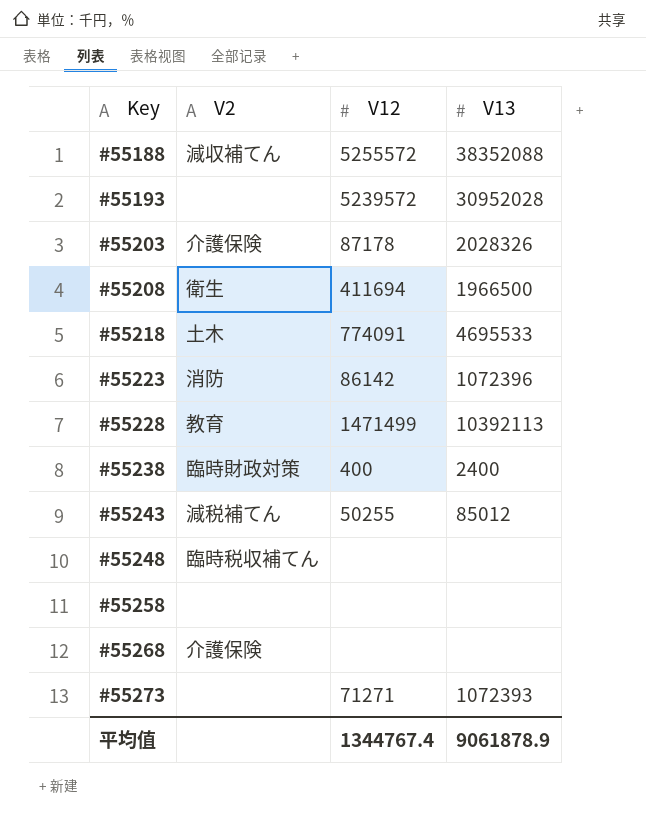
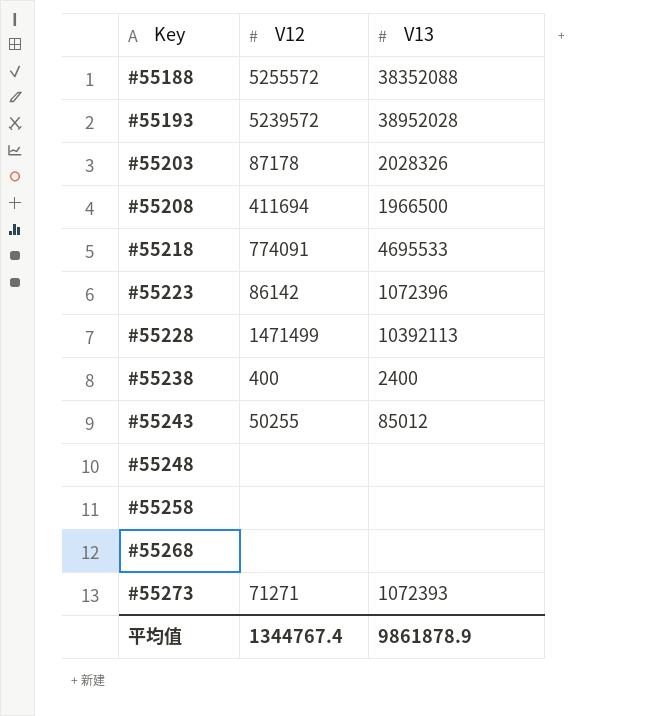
column V2 | position: 2 -> none
#55193 | V13: 30952028 -> 38952028
平均值 | V13: 9061878.9 -> 9861878.9

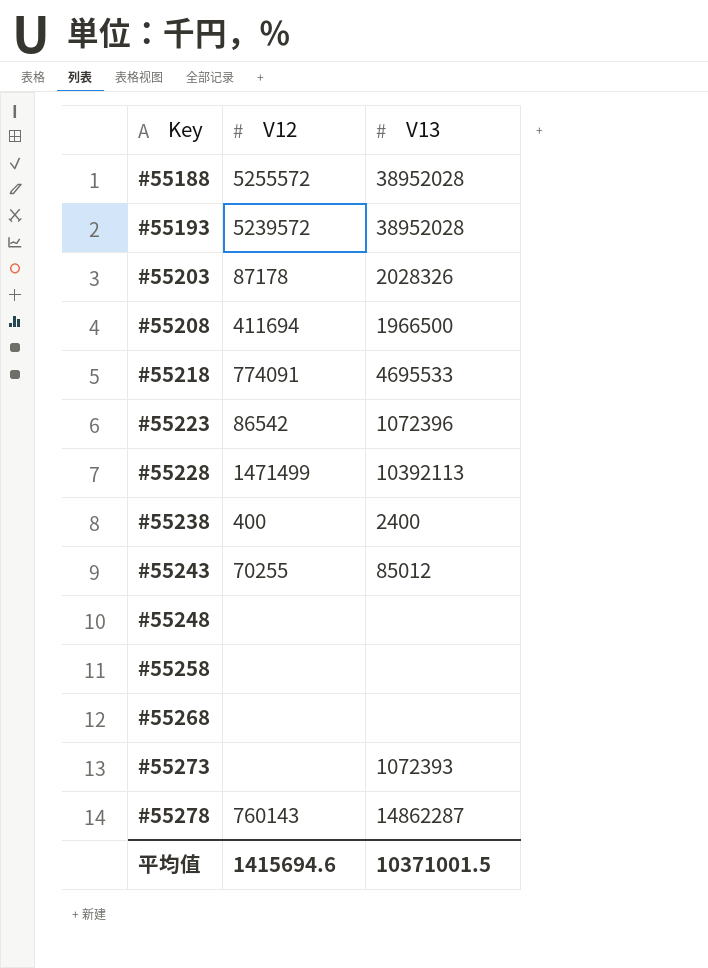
#55188 | V13: 38352088 -> 38952028
#55223 | V12: 86142 -> 86542
#55243 | V12: 50255 -> 70255
#55273 | V12: 71271 -> none
row #55278: none -> 760143 | 14862287
平均值 | V12: 1344767.4 -> 1415694.6
平均值 | V13: 9861878.9 -> 10371001.5

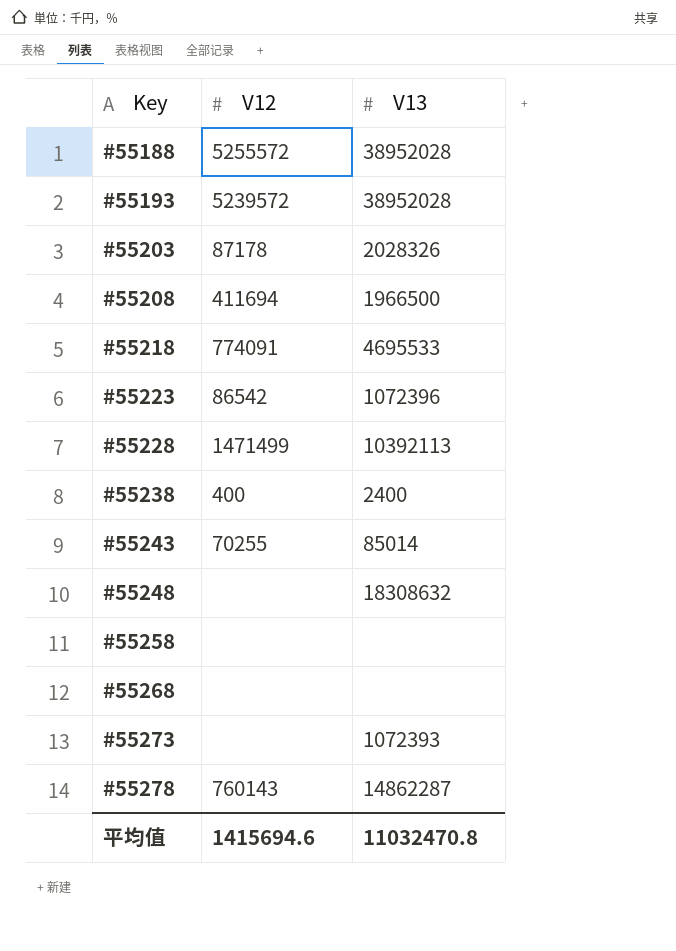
#55243 | V13: 85012 -> 85014
#55248 | V13: none -> 18308632
平均值 | V13: 10371001.5 -> 11032470.8

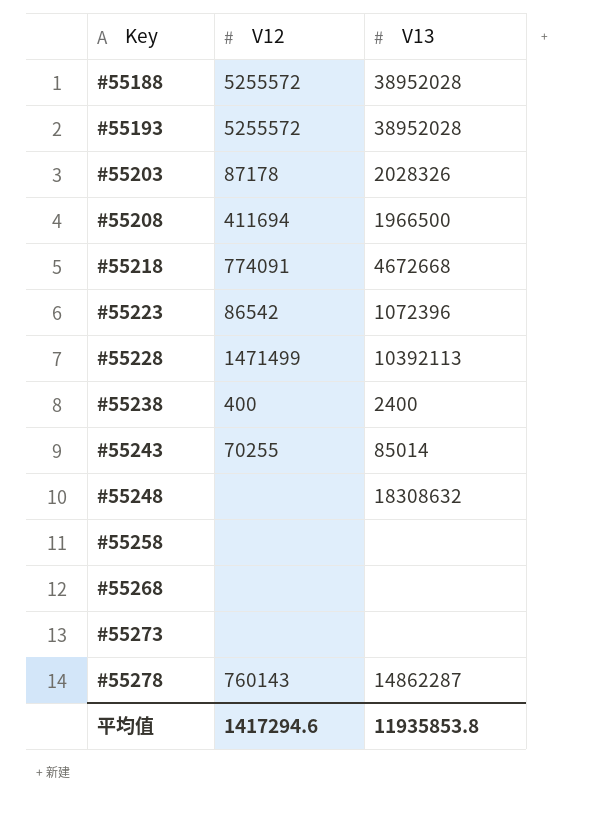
#55193 | V12: 5239572 -> 5255572
#55218 | V13: 4695533 -> 4672668
#55273 | V13: 1072393 -> none
平均值 | V12: 1415694.6 -> 1417294.6
平均值 | V13: 11032470.8 -> 11935853.8

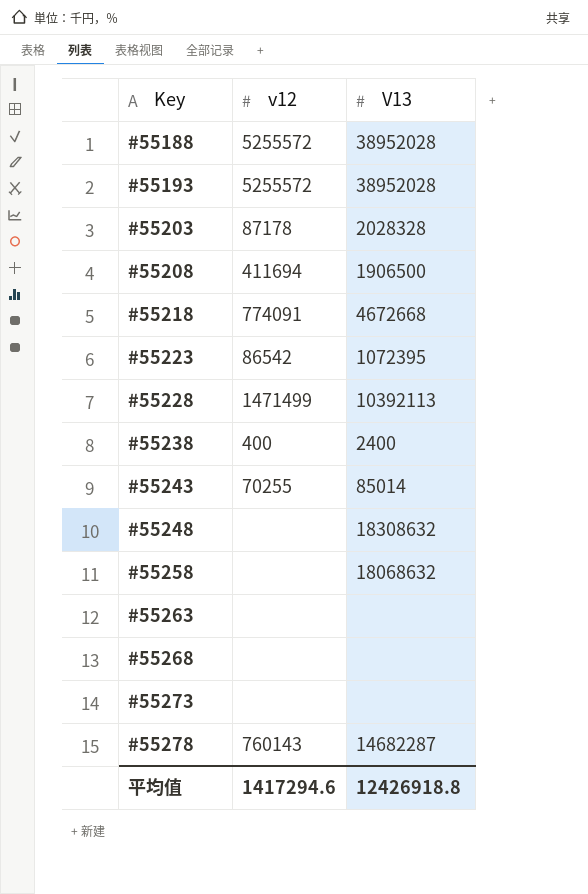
column name: V12 -> v12
#55203 | V13: 2028326 -> 2028328
#55208 | V13: 1966500 -> 1906500
#55223 | V13: 1072396 -> 1072395
#55258 | V13: none -> 18068632
row #55263: none -> none | none
#55278 | V13: 14862287 -> 14682287
平均值 | V13: 11935853.8 -> 12426918.8

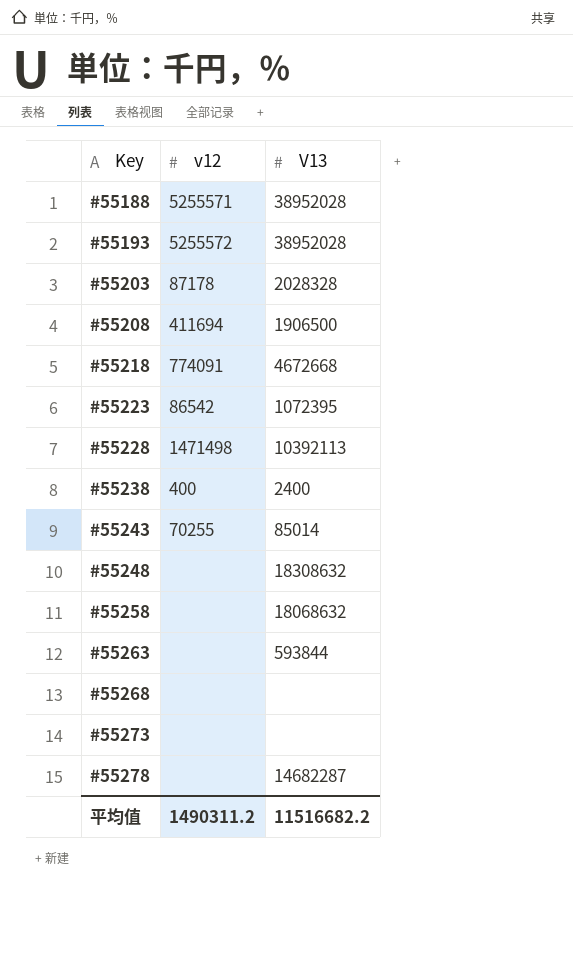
#55188 | v12: 5255572 -> 5255571
#55228 | v12: 1471499 -> 1471498
#55263 | V13: none -> 593844
#55278 | v12: 760143 -> none
平均值 | v12: 1417294.6 -> 1490311.2
平均值 | V13: 12426918.8 -> 11516682.2

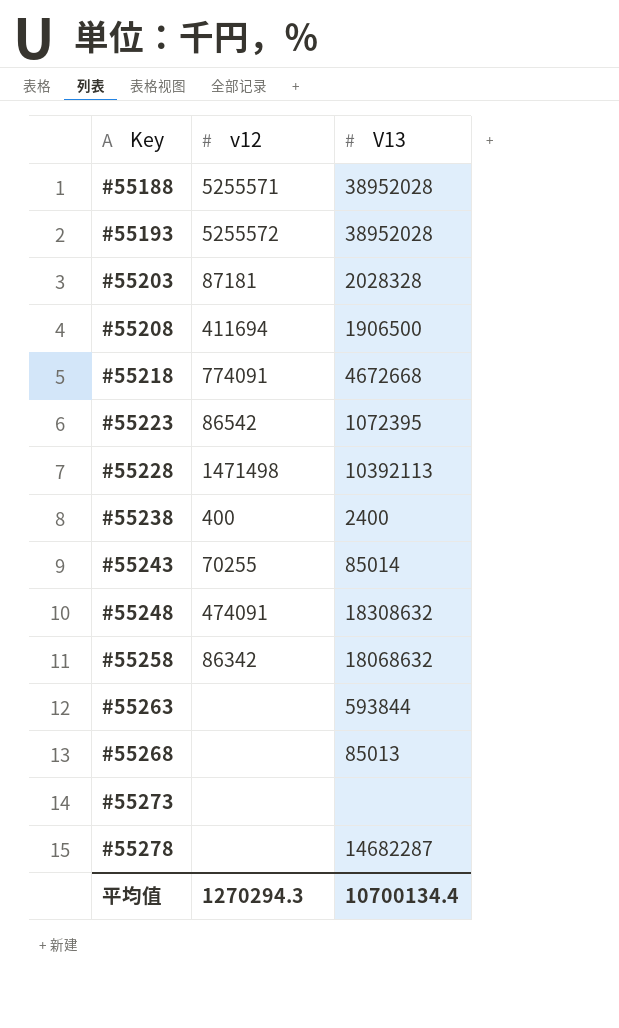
#55203 | v12: 87178 -> 87181
#55248 | v12: none -> 474091
#55258 | v12: none -> 86342
#55268 | V13: none -> 85013
平均值 | v12: 1490311.2 -> 1270294.3
平均值 | V13: 11516682.2 -> 10700134.4

